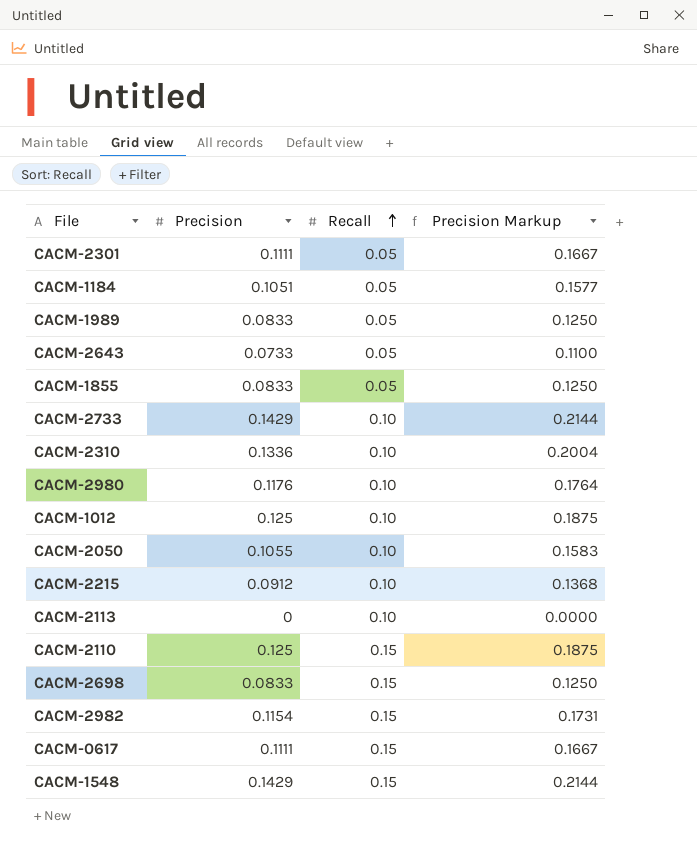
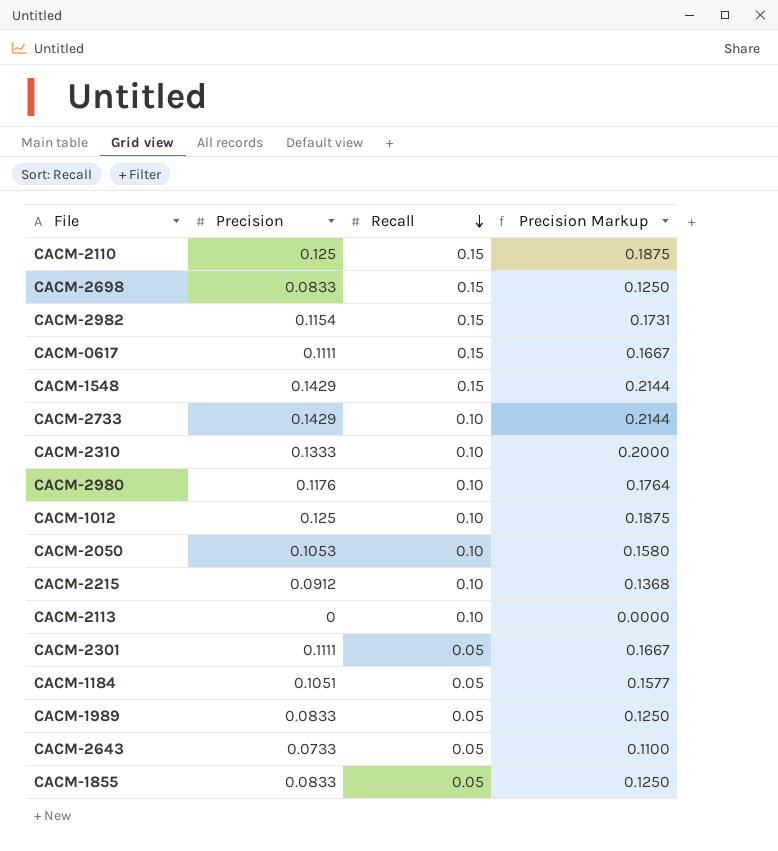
row order: Recall ascending -> Recall descending
CACM-2310 | Precision: 0.1336 -> 0.1333
CACM-2310 | Precision Markup: 0.2004 -> 0.2000
CACM-2050 | Precision: 0.1055 -> 0.1053
CACM-2050 | Precision Markup: 0.1583 -> 0.1580

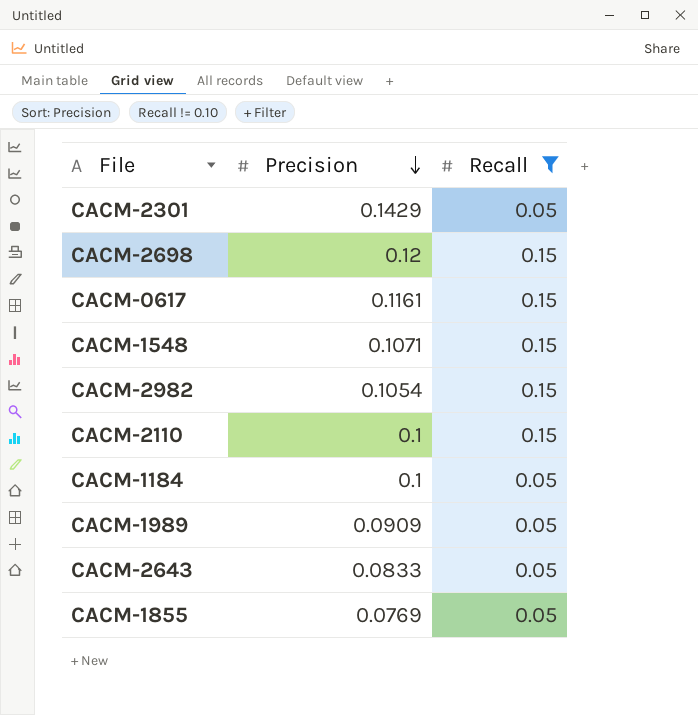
filter: none -> Recall != 0.10
row order: Recall descending -> Precision descending
column Precision Markup | formula: [Precision] * 1.5 -> none
CACM-2301 | Precision: 0.1111 -> 0.1429
CACM-2698 | Precision: 0.0833 -> 0.12
CACM-0617 | Precision: 0.1111 -> 0.1161
CACM-1548 | Precision: 0.1429 -> 0.1071
CACM-2982 | Precision: 0.1154 -> 0.1054
CACM-2110 | Precision: 0.125 -> 0.1
CACM-1184 | Precision: 0.1051 -> 0.1
CACM-1989 | Precision: 0.0833 -> 0.0909
CACM-2643 | Precision: 0.0733 -> 0.0833
CACM-1855 | Precision: 0.0833 -> 0.0769

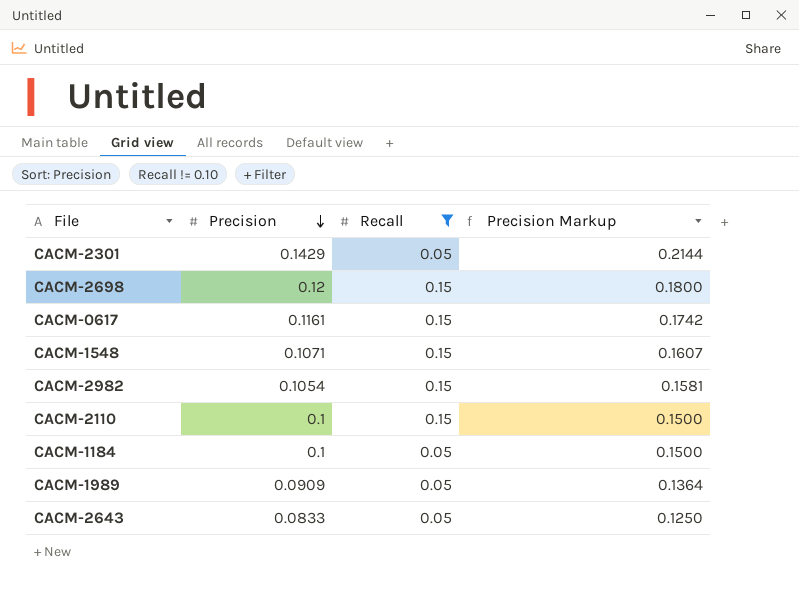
column Precision Markup | formula: none -> [Precision] * 1.5
row CACM-1855: 0.0769 | 0.05 -> none

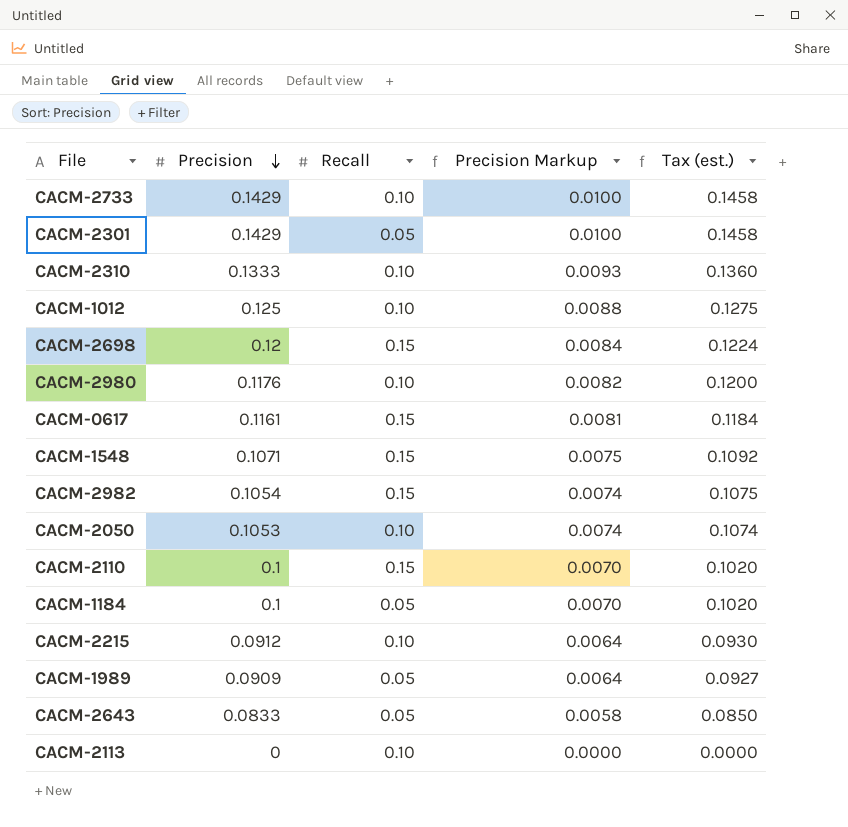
filter: Recall != 0.10 -> none
column Precision Markup | formula: [Precision] * 1.5 -> [Precision] * 0.07
column Tax (est.) | formula: none -> [Precision] * 1.02

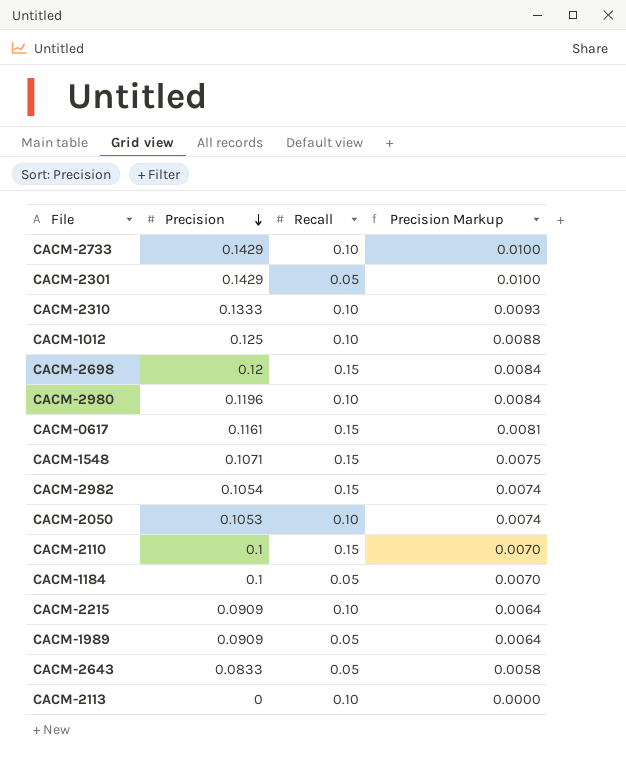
column Tax (est.) | formula: [Precision] * 1.02 -> none
CACM-2980 | Precision: 0.1176 -> 0.1196
CACM-2980 | Precision Markup: 0.0082 -> 0.0084
CACM-2215 | Precision: 0.0912 -> 0.0909

